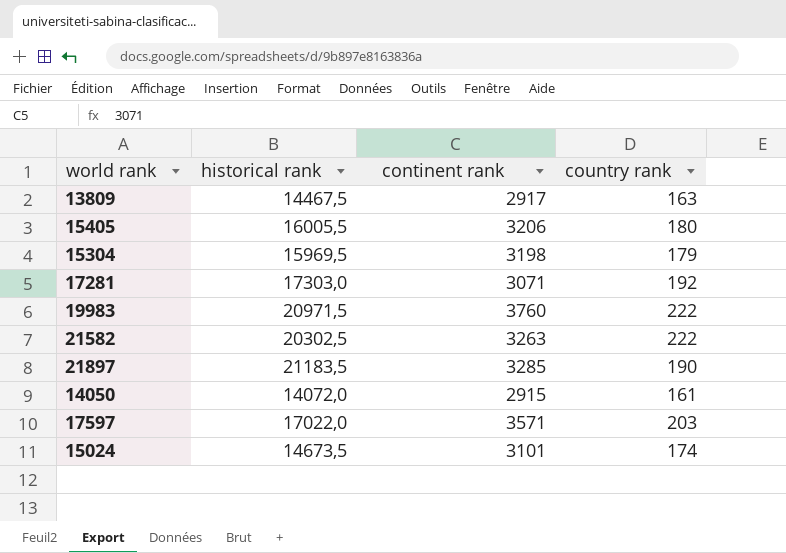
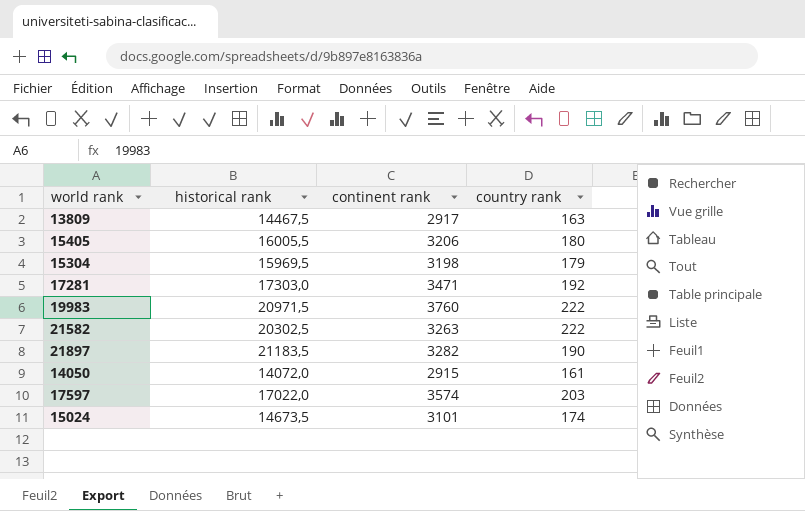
17281 | continent rank: 3071 -> 3471
21897 | continent rank: 3285 -> 3282
17597 | continent rank: 3571 -> 3574

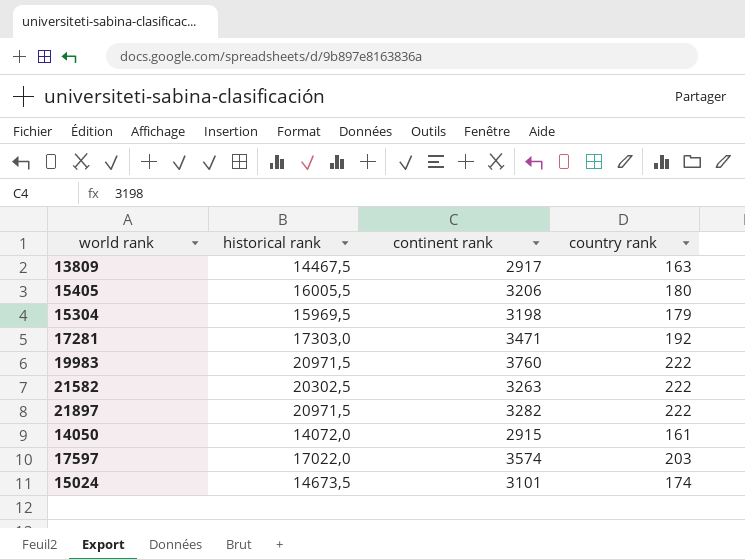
21897 | historical rank: 21183,5 -> 20971,5
21897 | country rank: 190 -> 222

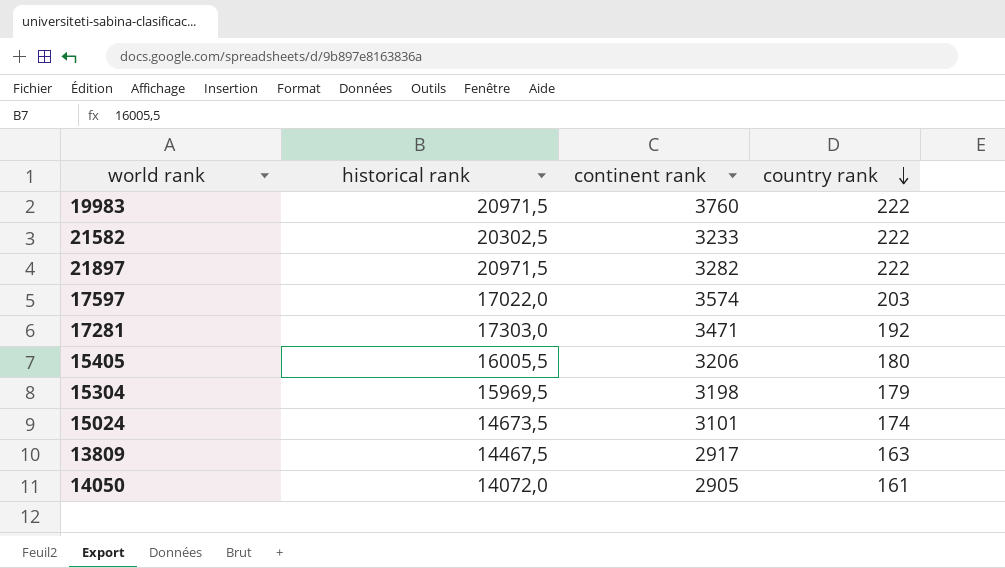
row order: none -> country rank descending
21582 | continent rank: 3263 -> 3233
14050 | continent rank: 2915 -> 2905

